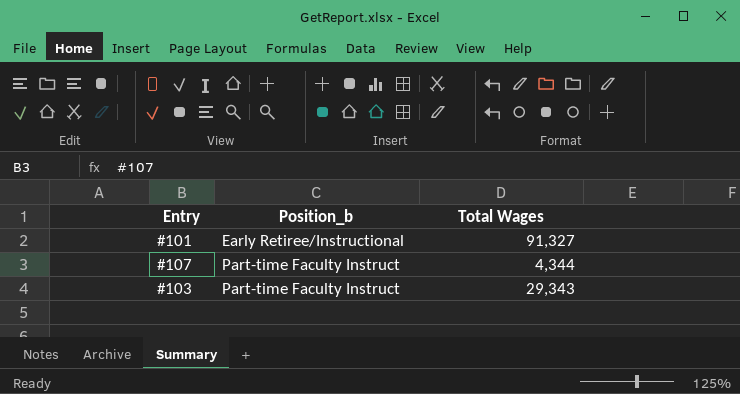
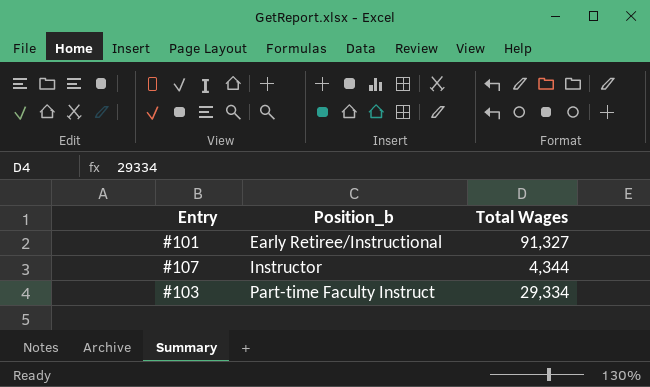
#107 | Position_b: Part-time Faculty Instruct -> Instructor
#103 | Total Wages: 29,343 -> 29,334

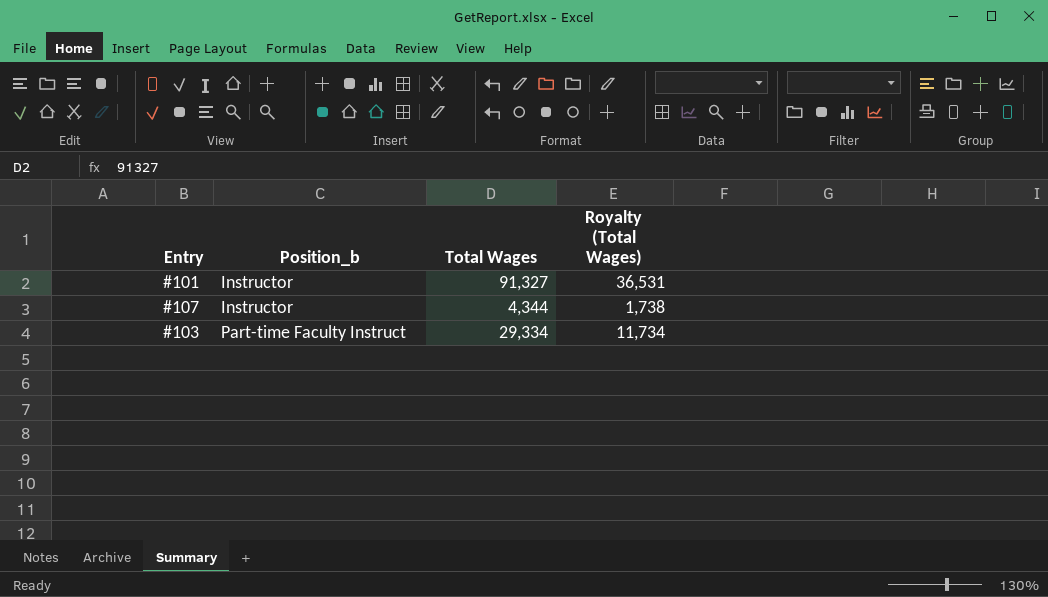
column Royalty (Total Wages) | formula: none -> [Total Wages] * 0.4
#101 | Position_b: Early Retiree/Instructional -> Instructor

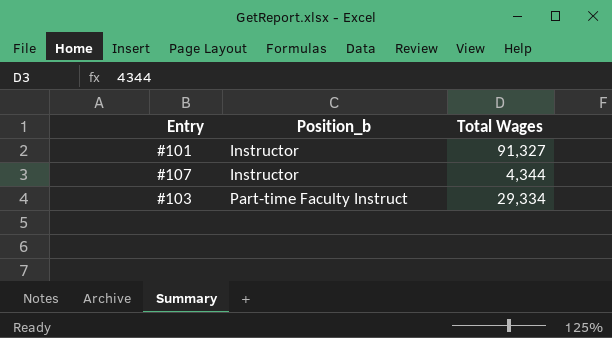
column Royalty (Total Wages) | formula: [Total Wages] * 0.4 -> none

